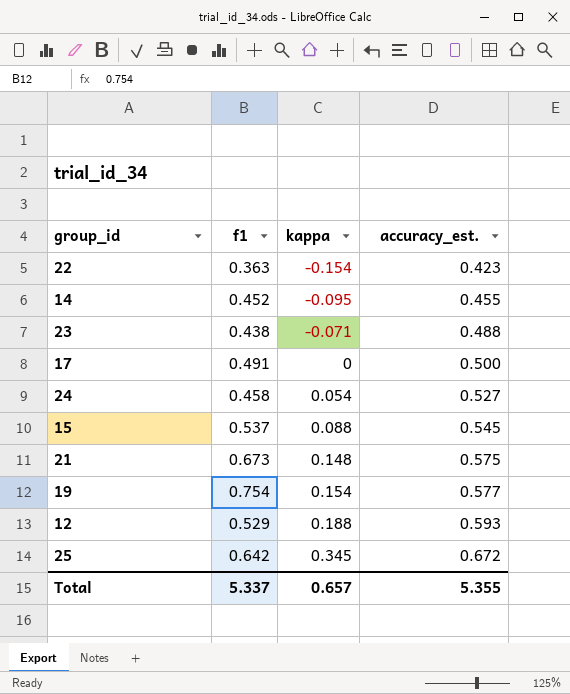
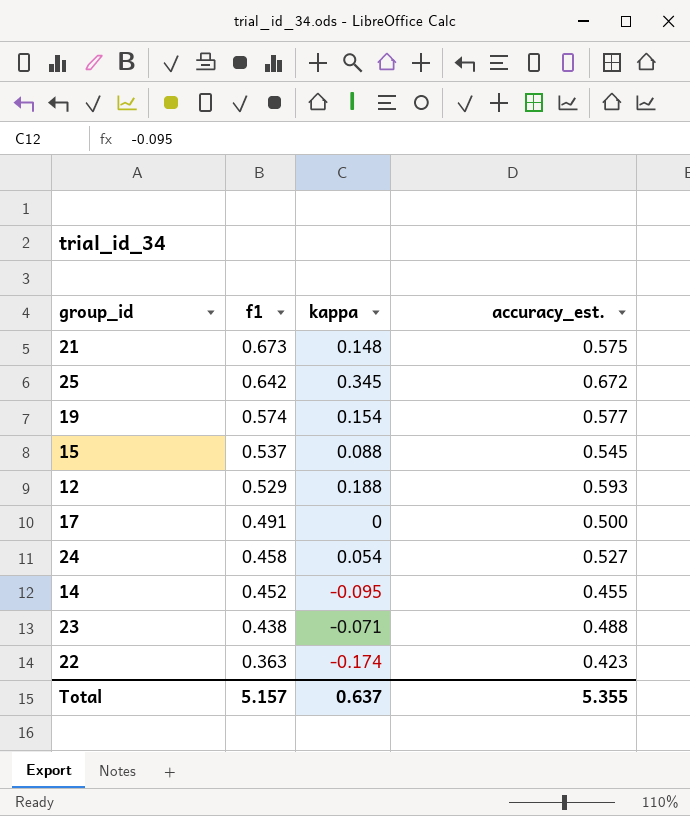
row order: kappa ascending -> f1 descending
19 | f1: 0.754 -> 0.574
22 | kappa: -0.154 -> -0.174
Total | f1: 5.337 -> 5.157
Total | kappa: 0.657 -> 0.637

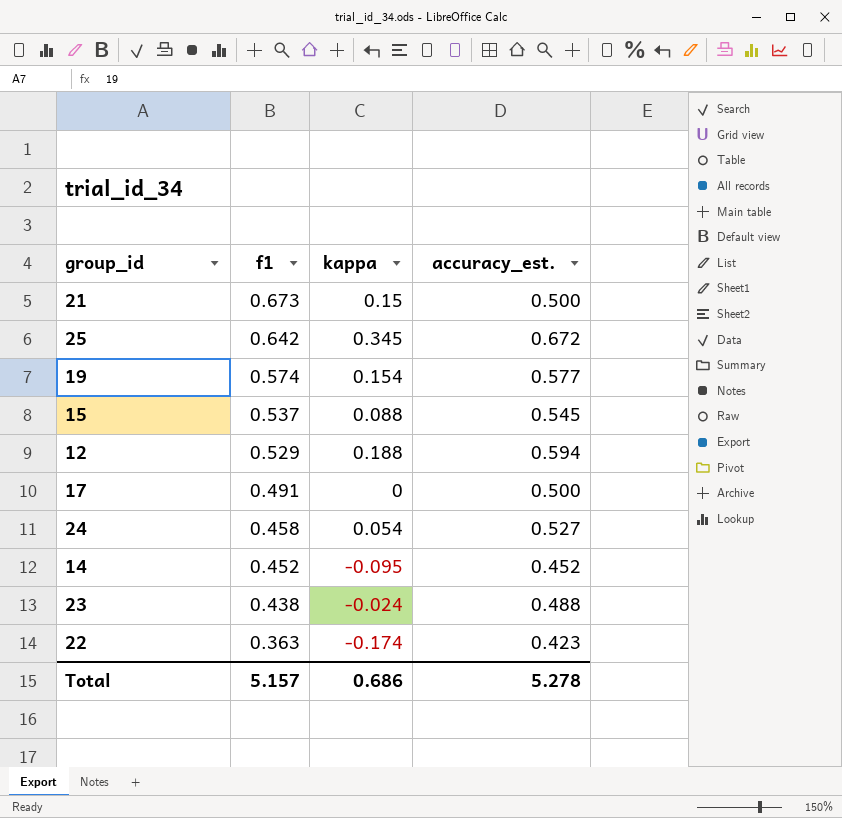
21 | kappa: 0.148 -> 0.15
21 | accuracy_est.: 0.575 -> 0.500
12 | accuracy_est.: 0.593 -> 0.594
14 | accuracy_est.: 0.455 -> 0.452
23 | kappa: -0.071 -> -0.024
Total | kappa: 0.637 -> 0.686
Total | accuracy_est.: 5.355 -> 5.278

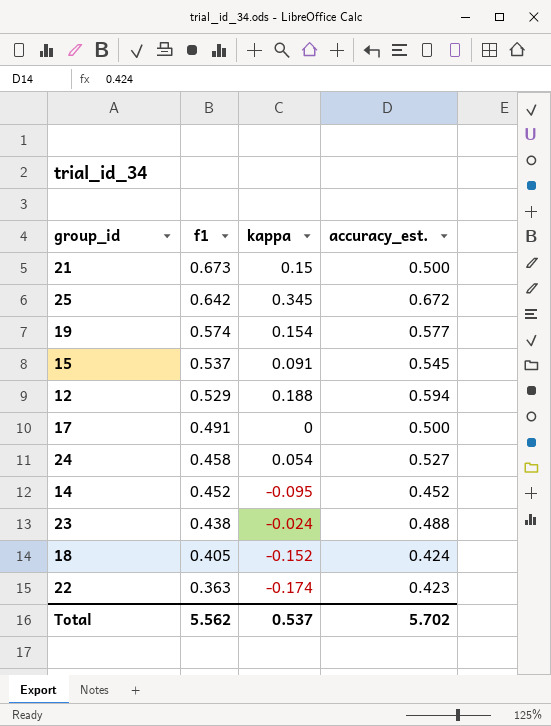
15 | kappa: 0.088 -> 0.091
row 18: none -> 0.405 | -0.152 | 0.424
Total | f1: 5.157 -> 5.562
Total | kappa: 0.686 -> 0.537
Total | accuracy_est.: 5.278 -> 5.702

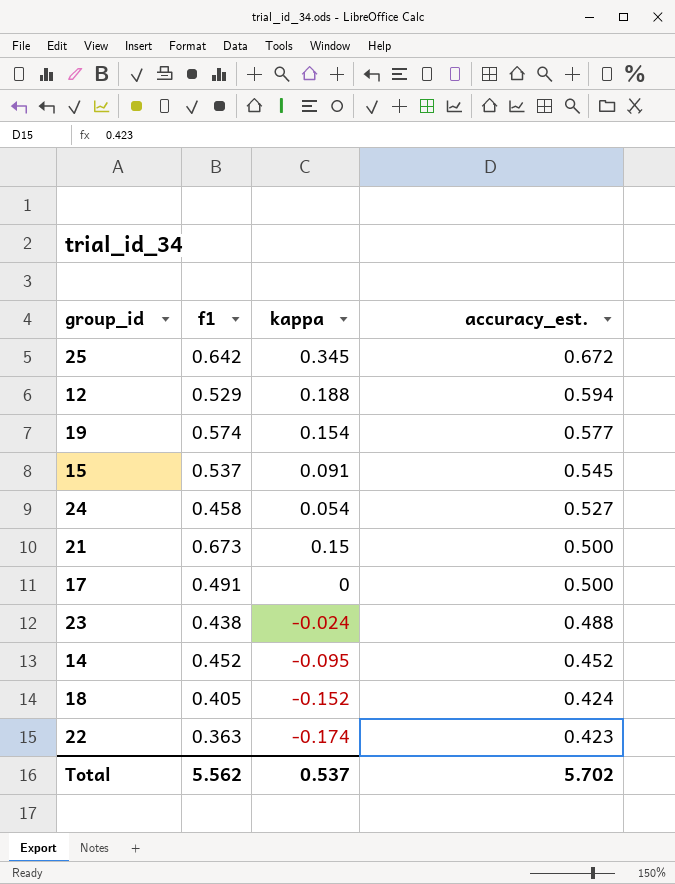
row order: f1 descending -> accuracy_est. descending

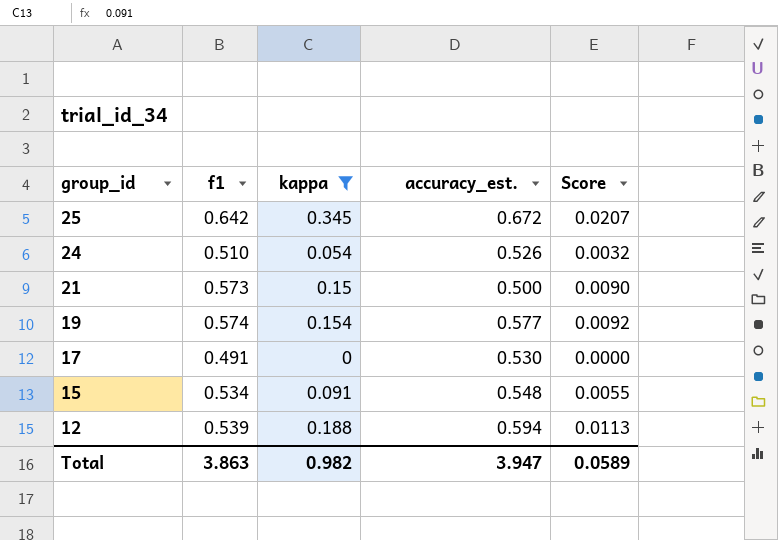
filter: none -> kappa >= 0
row order: accuracy_est. descending -> group_id descending
column Score | formula: none -> [kappa] * 0.06
24 | f1: 0.458 -> 0.510
24 | accuracy_est.: 0.527 -> 0.526
21 | f1: 0.673 -> 0.573
17 | accuracy_est.: 0.500 -> 0.530
15 | f1: 0.537 -> 0.534
15 | accuracy_est.: 0.545 -> 0.548
12 | f1: 0.529 -> 0.539
Total | f1: 5.562 -> 3.863
Total | kappa: 0.537 -> 0.982
Total | accuracy_est.: 5.702 -> 3.947

